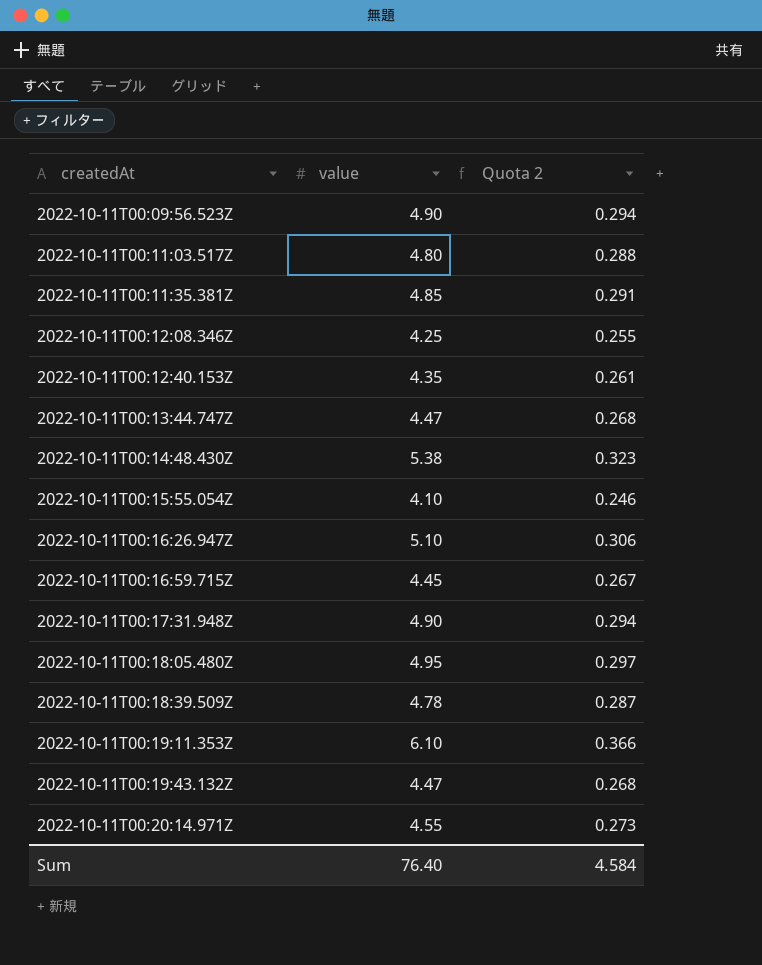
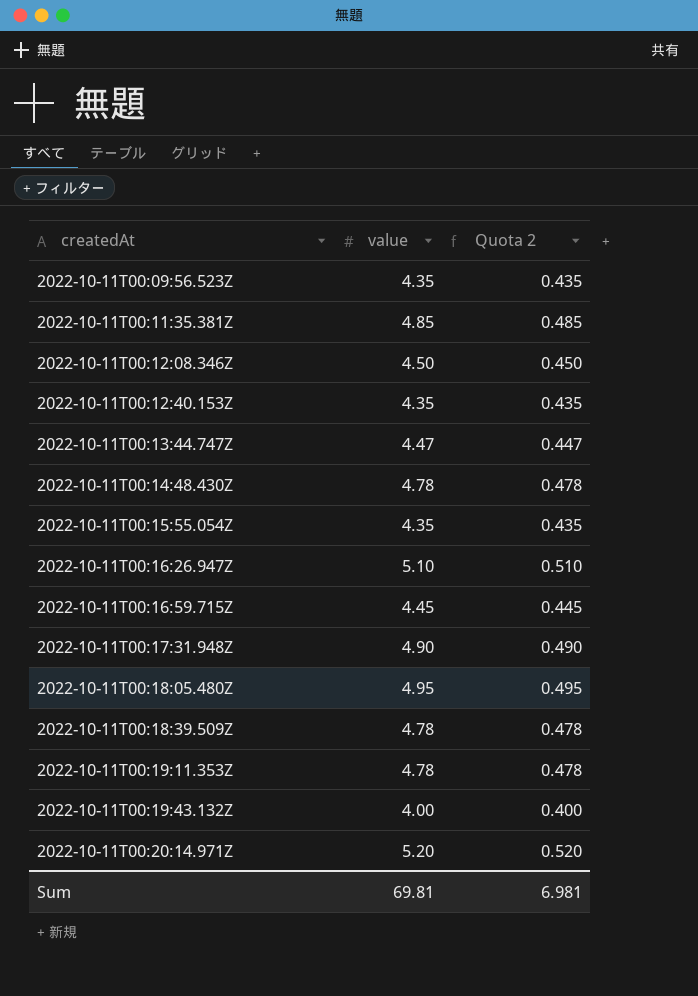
column Quota 2 | formula: [value] * 0.06 -> [value] * 0.1
row 2022-10-11T00:11:03.517Z: 4.80 | 0.288 -> none
2022-10-11T00:09:56.523Z | value: 4.90 -> 4.35
2022-10-11T00:12:08.346Z | value: 4.25 -> 4.50
2022-10-11T00:14:48.430Z | value: 5.38 -> 4.78
2022-10-11T00:15:55.054Z | value: 4.10 -> 4.35
2022-10-11T00:19:11.353Z | value: 6.10 -> 4.78
2022-10-11T00:19:43.132Z | value: 4.47 -> 4.00
2022-10-11T00:20:14.971Z | value: 4.55 -> 5.20
Sum | value: 76.40 -> 69.81
Sum | Quota 2: 4.584 -> 6.981

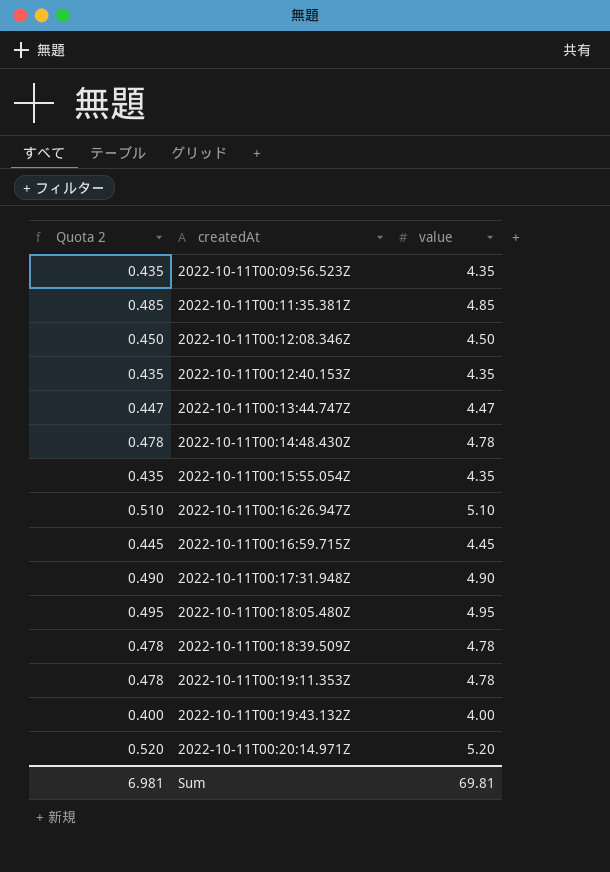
column Quota 2 | position: 3 -> 1

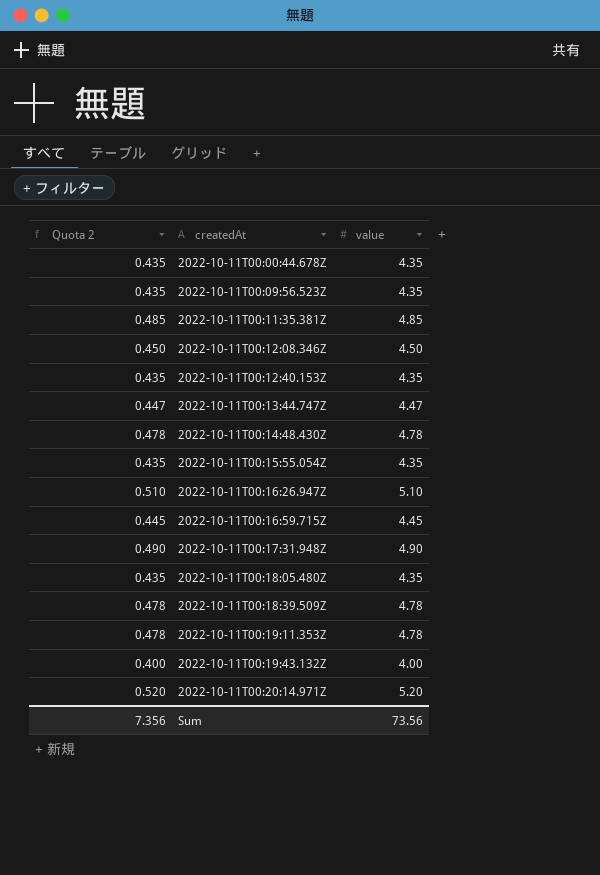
row 2022-10-11T00:00:44.678Z: none -> 0.435 | 4.35
2022-10-11T00:18:05.480Z | Quota 2: 0.495 -> 0.435
2022-10-11T00:18:05.480Z | value: 4.95 -> 4.35
Sum | Quota 2: 6.981 -> 7.356
Sum | value: 69.81 -> 73.56

